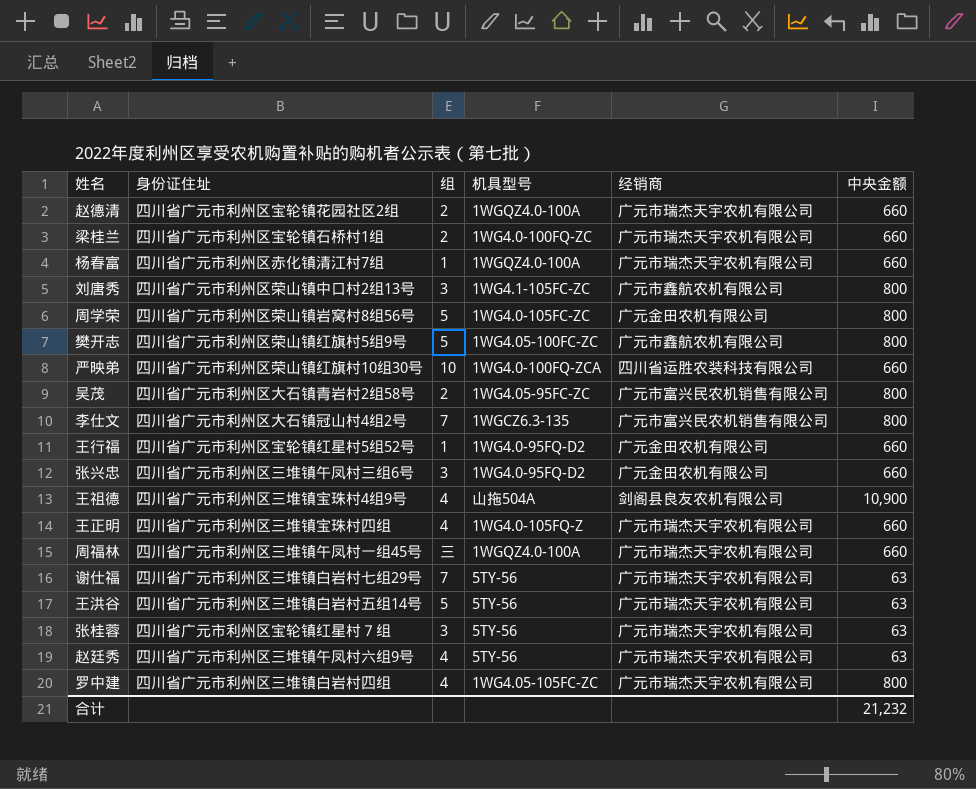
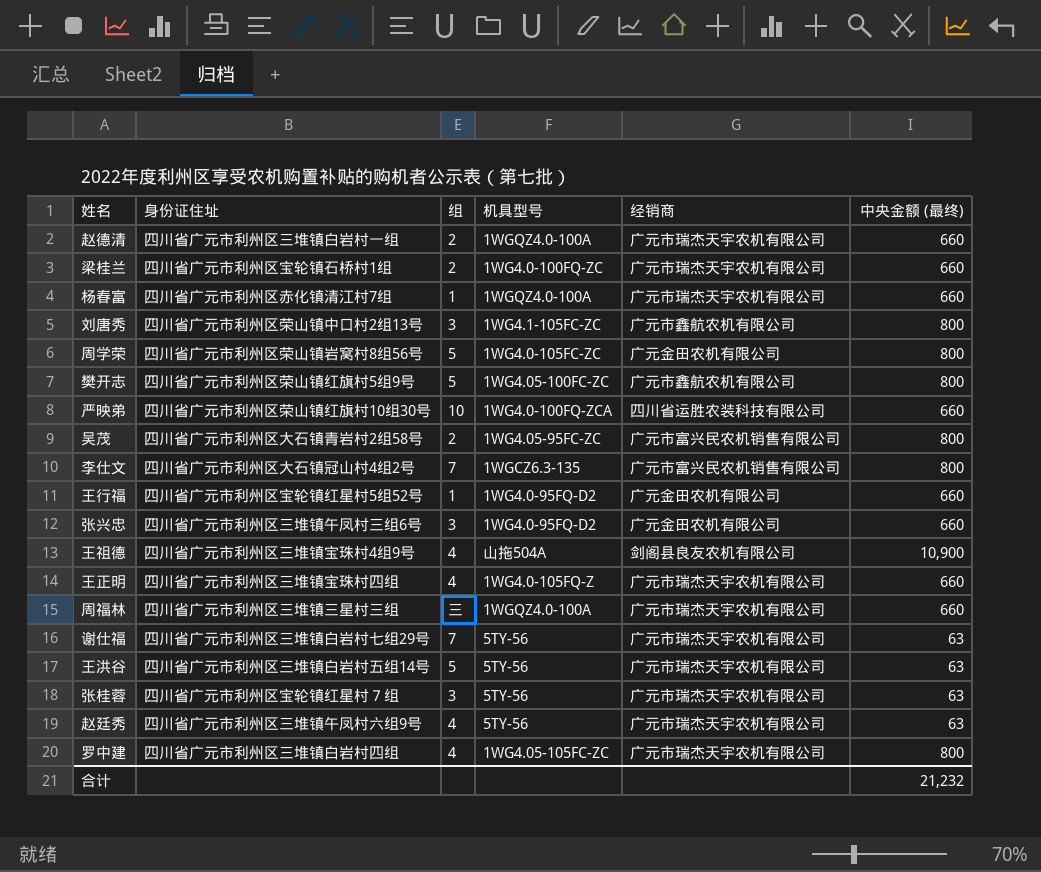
column name: 中央金额 -> 中央金额 (最终)
赵德清 | 身份证住址: 四川省广元市利州区宝轮镇花园社区2组 -> 四川省广元市利州区三堆镇白岩村一组
周福林 | 身份证住址: 四川省广元市利州区三堆镇午凤村一组45号 -> 四川省广元市利州区三堆镇三星村三组

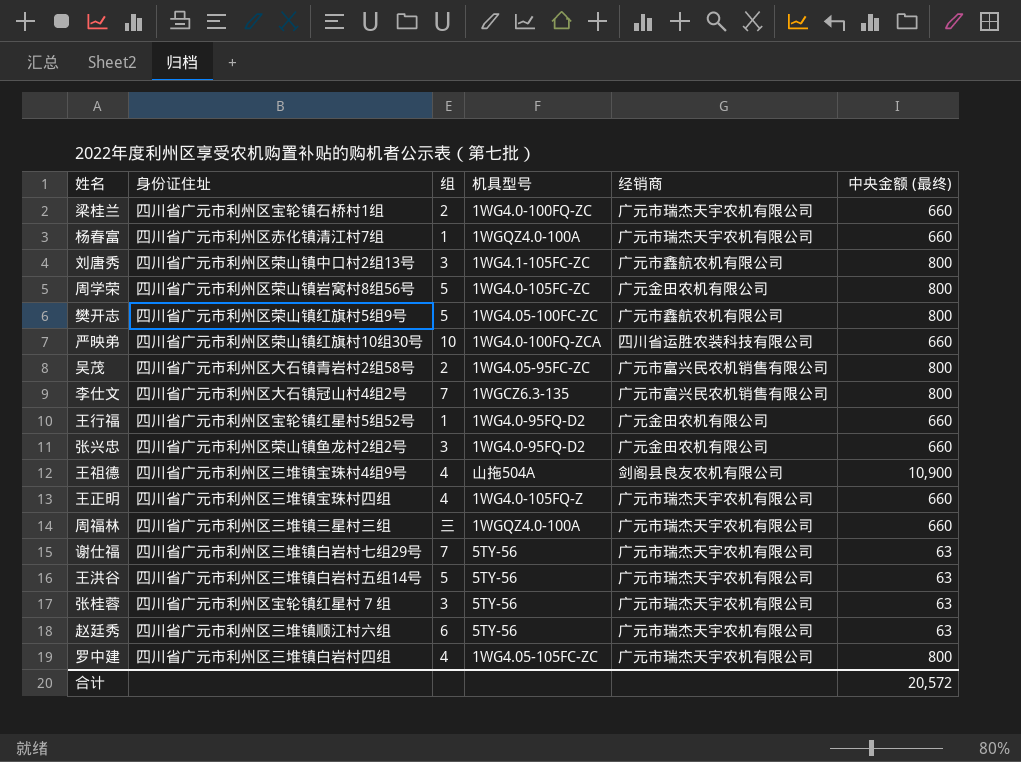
row 赵德清: 四川省广元市利州区三堆镇白岩村一组 | 2 | 1WGQZ4.0-100A | 广元市瑞杰天宇农机有限公司 | 660 -> none
张兴忠 | 身份证住址: 四川省广元市利州区三堆镇午凤村三组6号 -> 四川省广元市利州区荣山镇鱼龙村2组2号
赵廷秀 | 身份证住址: 四川省广元市利州区三堆镇午凤村六组9号 -> 四川省广元市利州区三堆镇顺江村六组
赵廷秀 | 组: 4 -> 6
合计 | 中央金额 (最终): 21,232 -> 20,572

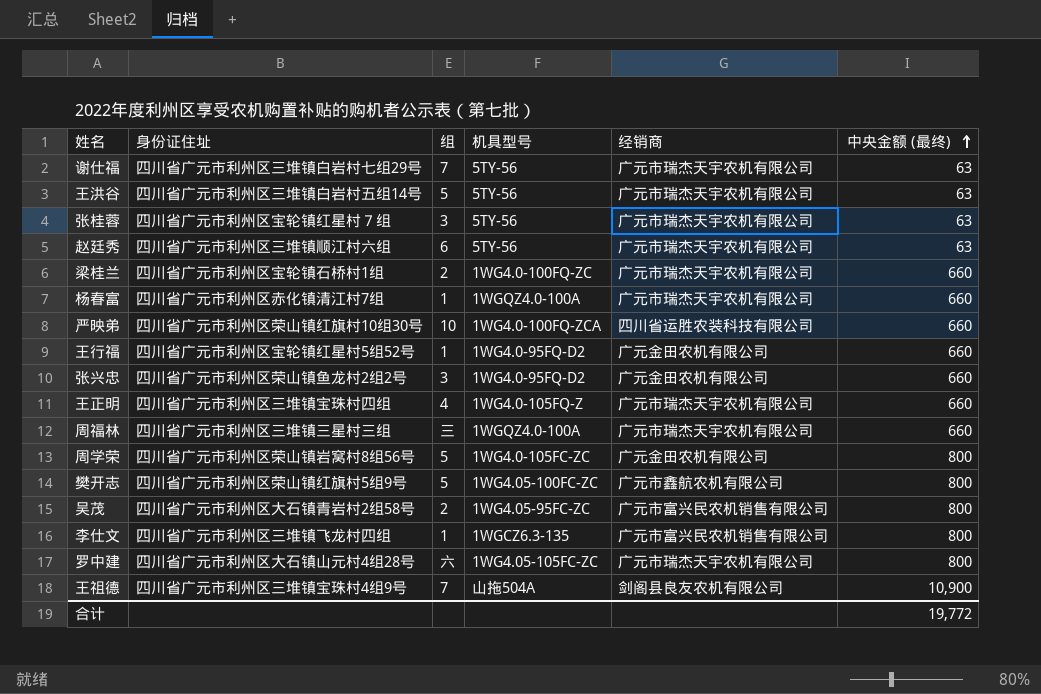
row order: none -> 中央金额 (最终) ascending
row 刘唐秀: 四川省广元市利州区荣山镇中口村2组13号 | 3 | 1WG4.1-105FC-ZC | 广元市鑫航农机有限公司 | 800 -> none
李仕文 | 身份证住址: 四川省广元市利州区大石镇冠山村4组2号 -> 四川省广元市利州区三堆镇飞龙村四组
李仕文 | 组: 7 -> 1
罗中建 | 身份证住址: 四川省广元市利州区三堆镇白岩村四组 -> 四川省广元市利州区大石镇山元村4组28号
罗中建 | 组: 4 -> 六
王祖德 | 组: 4 -> 7
合计 | 中央金额 (最终): 20,572 -> 19,772

